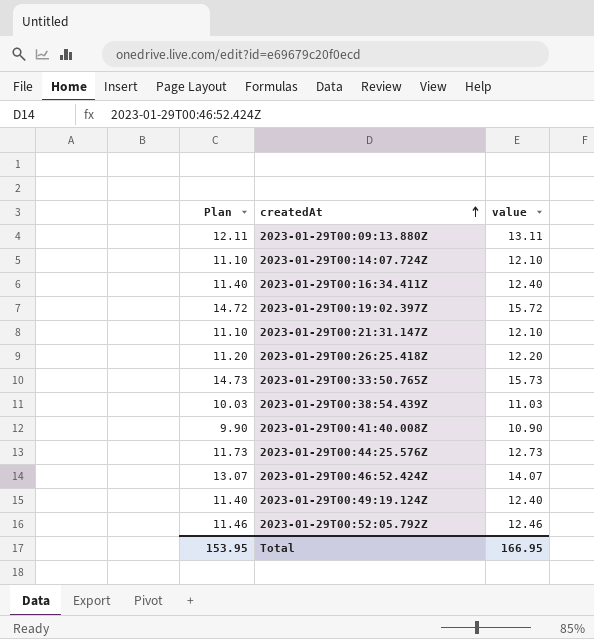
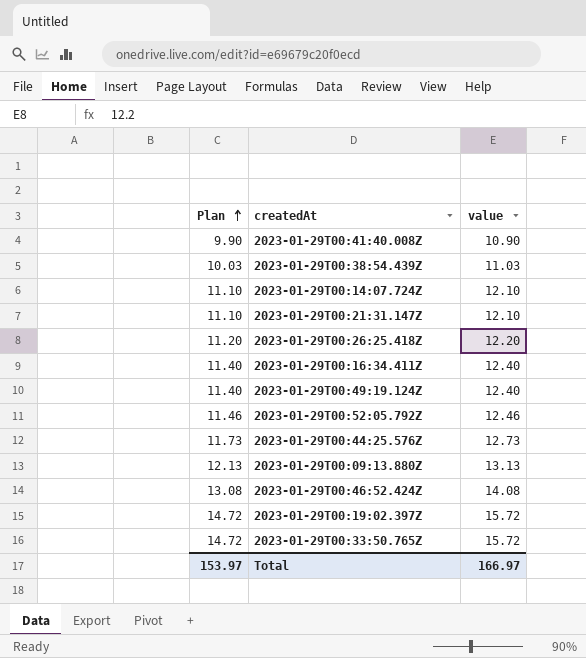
row order: createdAt ascending -> Plan ascending
2023-01-29T00:09:13.880Z | Plan: 12.11 -> 12.13
2023-01-29T00:09:13.880Z | value: 13.11 -> 13.13
2023-01-29T00:46:52.424Z | Plan: 13.07 -> 13.08
2023-01-29T00:46:52.424Z | value: 14.07 -> 14.08
2023-01-29T00:33:50.765Z | Plan: 14.73 -> 14.72
2023-01-29T00:33:50.765Z | value: 15.73 -> 15.72
Total | Plan: 153.95 -> 153.97
Total | value: 166.95 -> 166.97

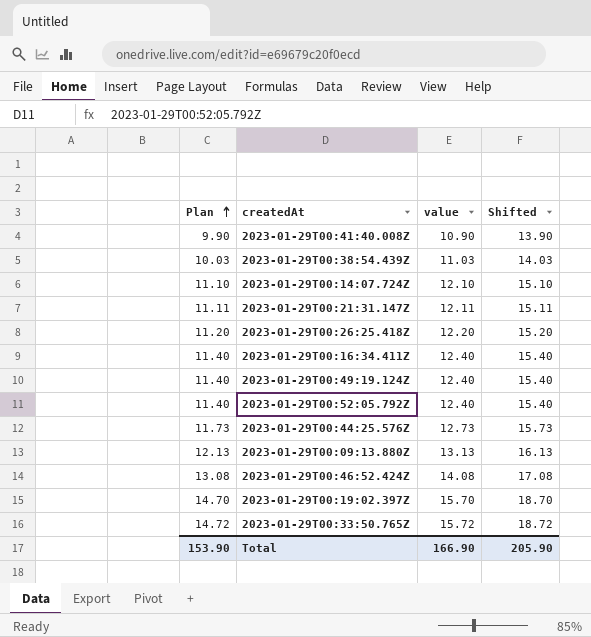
column Shifted | formula: none -> [value] + 3
2023-01-29T00:21:31.147Z | Plan: 11.10 -> 11.11
2023-01-29T00:21:31.147Z | value: 12.10 -> 12.11
2023-01-29T00:52:05.792Z | Plan: 11.46 -> 11.40
2023-01-29T00:52:05.792Z | value: 12.46 -> 12.40
2023-01-29T00:19:02.397Z | Plan: 14.72 -> 14.70
2023-01-29T00:19:02.397Z | value: 15.72 -> 15.70
Total | Plan: 153.97 -> 153.90
Total | value: 166.97 -> 166.90

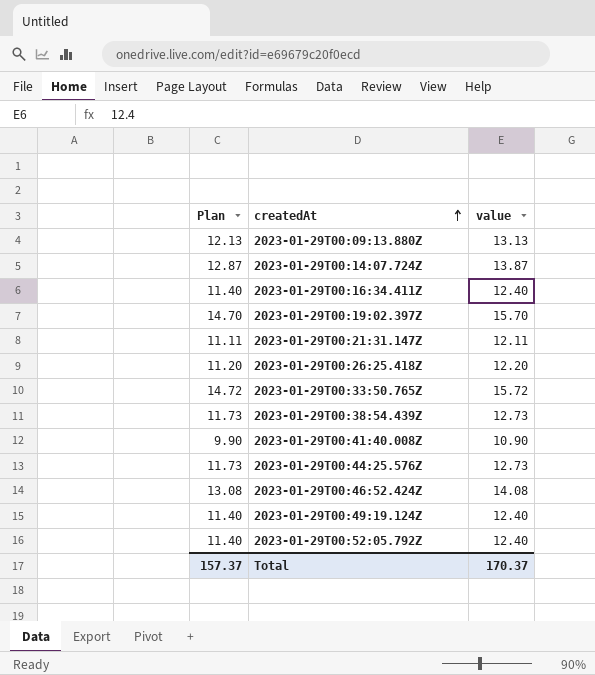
row order: Plan ascending -> createdAt ascending
column Shifted | formula: [value] + 3 -> none
2023-01-29T00:14:07.724Z | Plan: 11.10 -> 12.87
2023-01-29T00:14:07.724Z | value: 12.10 -> 13.87
2023-01-29T00:38:54.439Z | Plan: 10.03 -> 11.73
2023-01-29T00:38:54.439Z | value: 11.03 -> 12.73
Total | Plan: 153.90 -> 157.37
Total | value: 166.90 -> 170.37

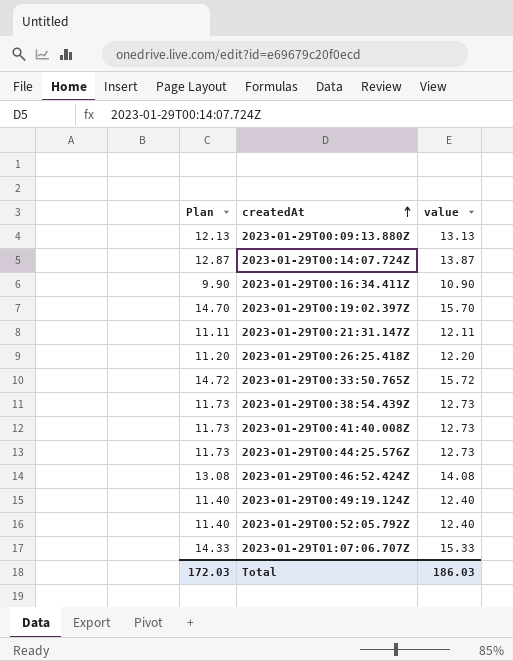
2023-01-29T00:16:34.411Z | Plan: 11.40 -> 9.90
2023-01-29T00:16:34.411Z | value: 12.40 -> 10.90
2023-01-29T00:41:40.008Z | Plan: 9.90 -> 11.73
2023-01-29T00:41:40.008Z | value: 10.90 -> 12.73
row 2023-01-29T01:07:06.707Z: none -> 14.33 | 15.33
Total | Plan: 157.37 -> 172.03
Total | value: 170.37 -> 186.03

